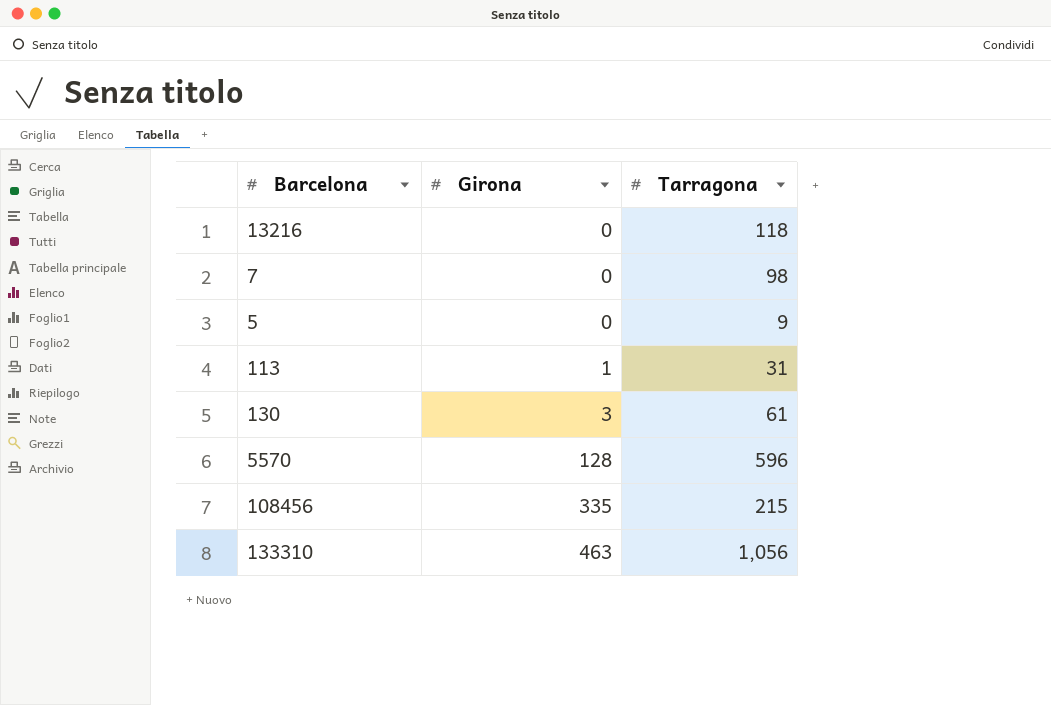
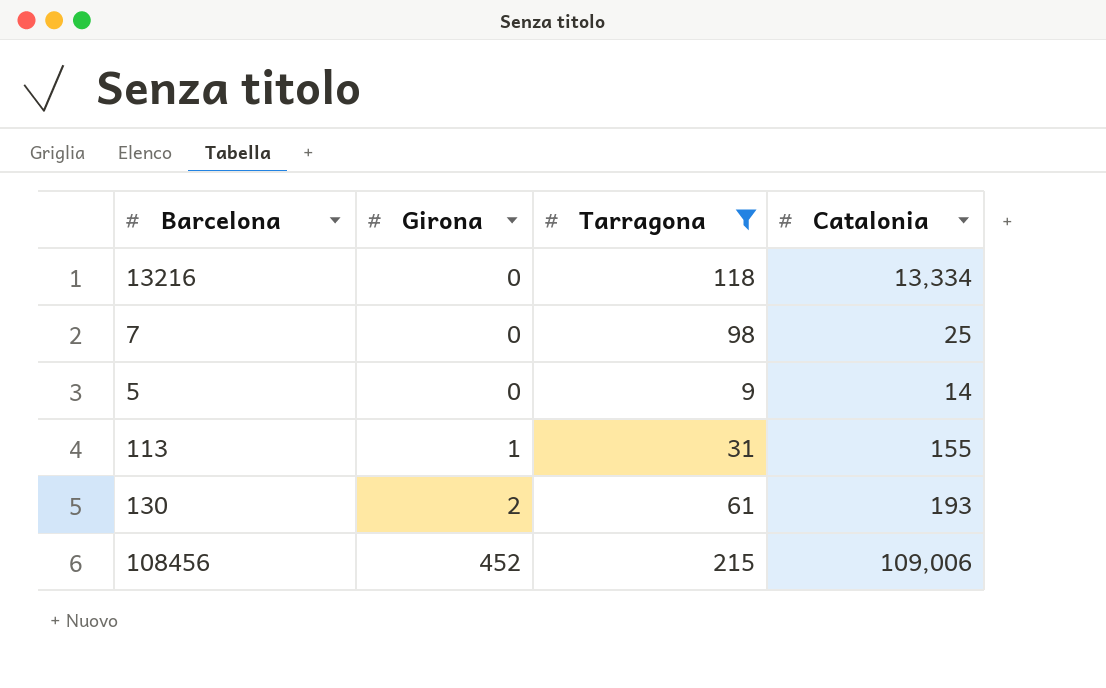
filter: none -> Tarragona <= 215
column Catalonia | position: none -> 4
130 | Girona: 3 -> 2
108456 | Girona: 335 -> 452

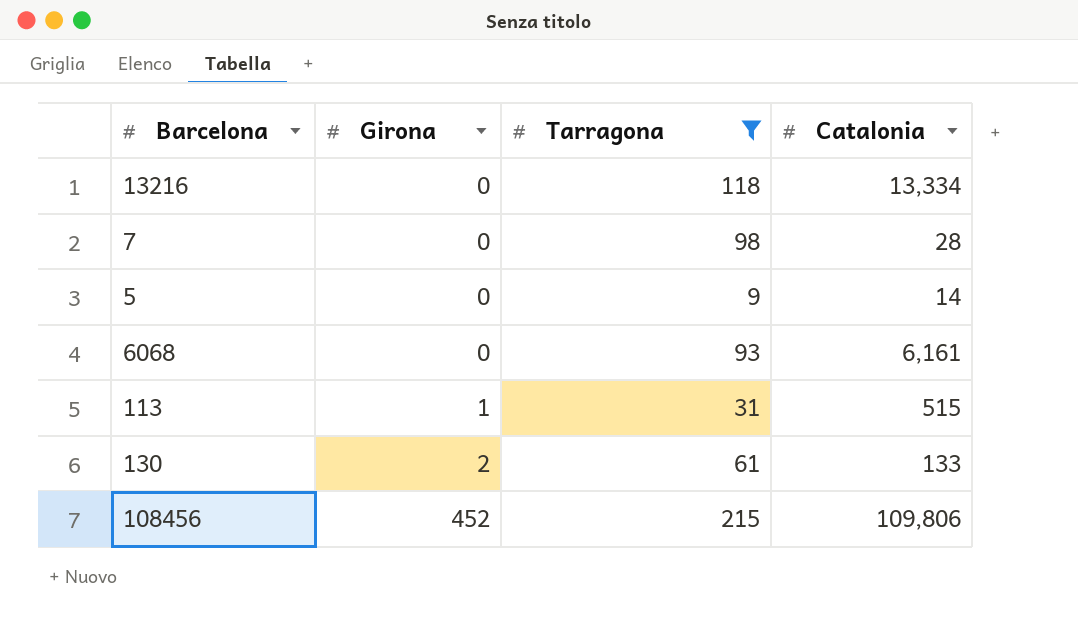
7 | Catalonia: 25 -> 28
row 6068: none -> 0 | 93 | 6,161
113 | Catalonia: 155 -> 515
130 | Catalonia: 193 -> 133
108456 | Catalonia: 109,006 -> 109,806

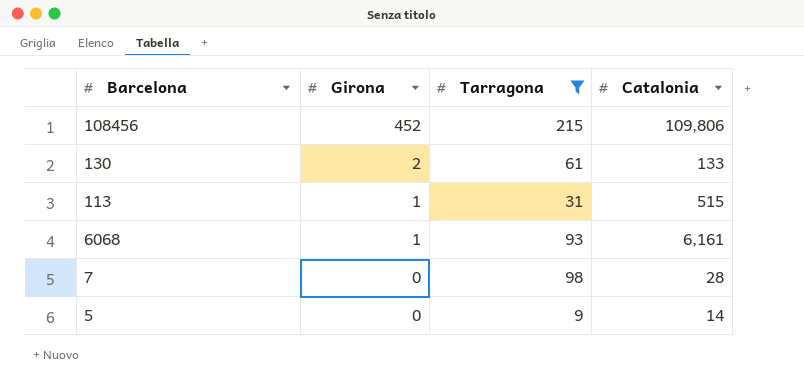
row order: Girona ascending -> Girona descending
row 13216: 0 | 118 | 13,334 -> none
6068 | Girona: 0 -> 1

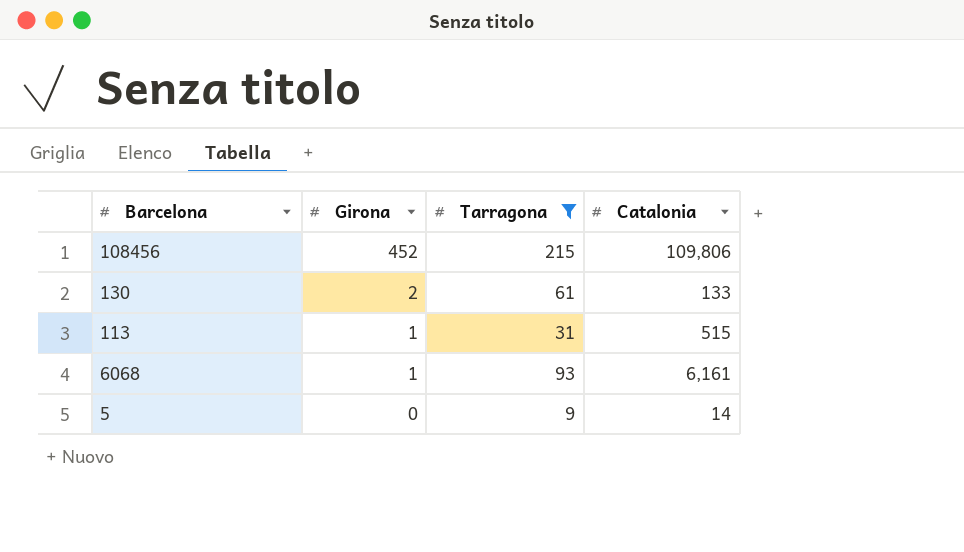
row 7: 0 | 98 | 28 -> none

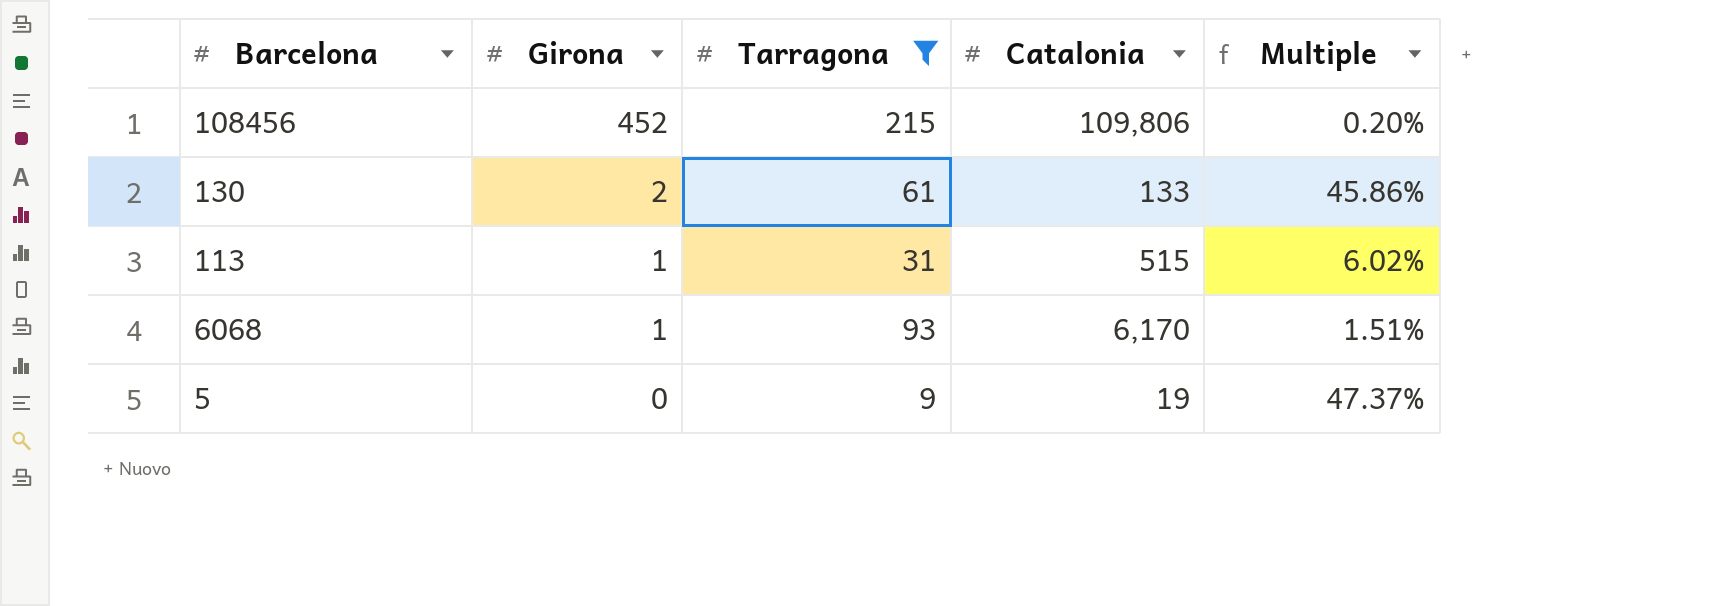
column Multiple | formula: none -> [Tarragona] / [Catalonia]
6068 | Catalonia: 6,161 -> 6,170
5 | Catalonia: 14 -> 19

